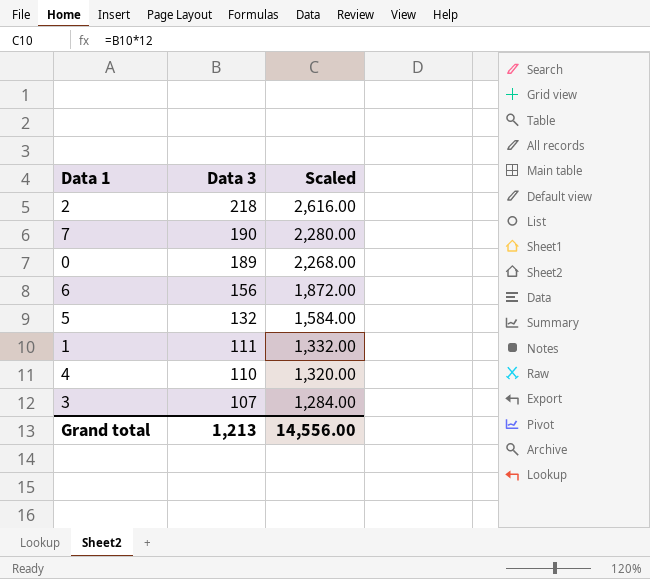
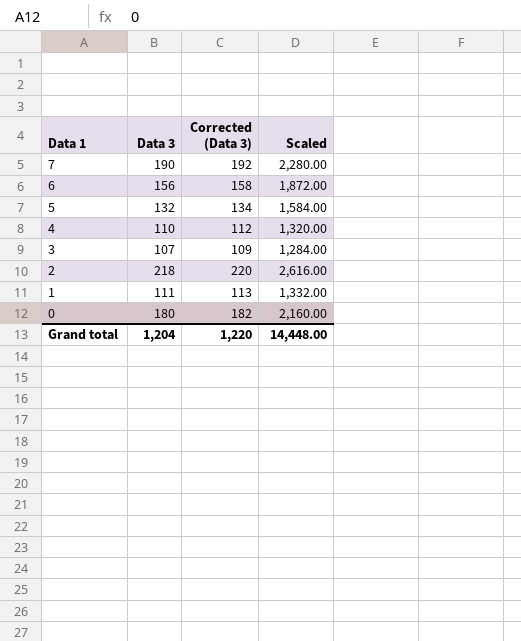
row order: Data 3 descending -> Data 1 descending
column Corrected (Data 3) | formula: none -> [Data 3] + 2
0 | Data 3: 189 -> 180
0 | Scaled: 2,268.00 -> 2,160.00
Grand total | Data 3: 1,213 -> 1,204
Grand total | Scaled: 14,556.00 -> 14,448.00

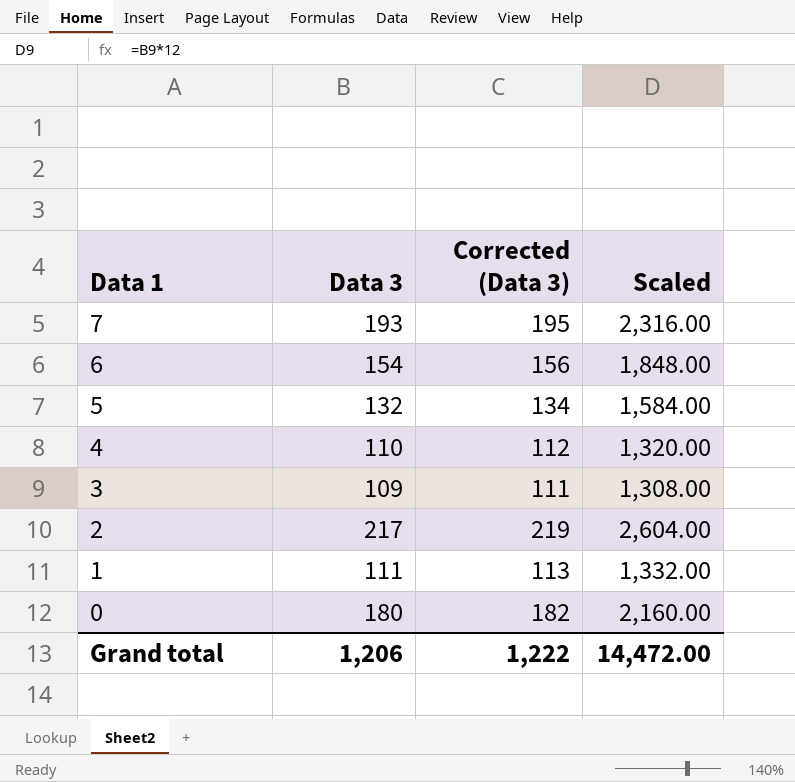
7 | Data 3: 190 -> 193
7 | Corrected (Data 3): 192 -> 195
7 | Scaled: 2,280.00 -> 2,316.00
6 | Data 3: 156 -> 154
6 | Corrected (Data 3): 158 -> 156
6 | Scaled: 1,872.00 -> 1,848.00
3 | Data 3: 107 -> 109
3 | Corrected (Data 3): 109 -> 111
3 | Scaled: 1,284.00 -> 1,308.00
2 | Data 3: 218 -> 217
2 | Corrected (Data 3): 220 -> 219
2 | Scaled: 2,616.00 -> 2,604.00
Grand total | Data 3: 1,204 -> 1,206
Grand total | Corrected (Data 3): 1,220 -> 1,222
Grand total | Scaled: 14,448.00 -> 14,472.00

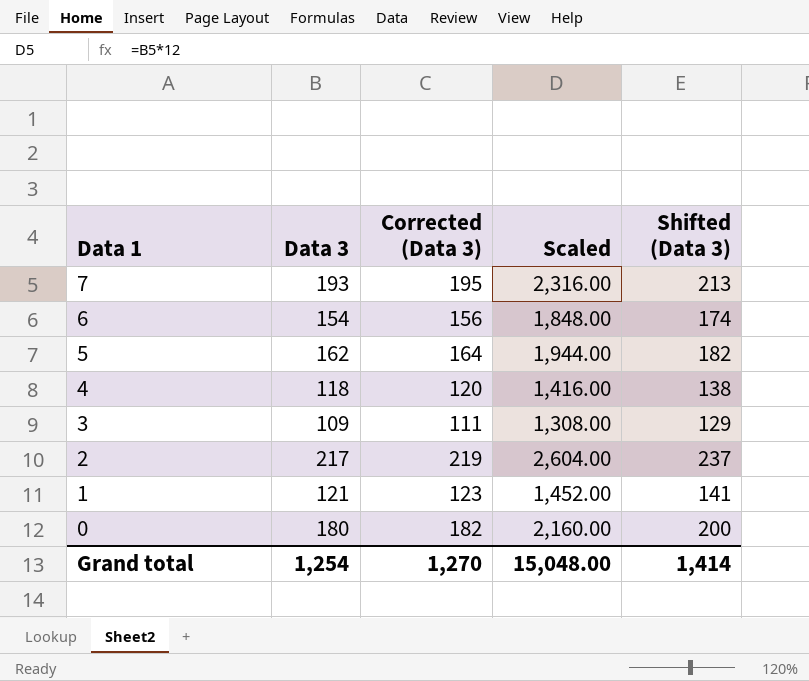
column Shifted (Data 3) | formula: none -> [Data 3] + 20
5 | Data 3: 132 -> 162
5 | Corrected (Data 3): 134 -> 164
5 | Scaled: 1,584.00 -> 1,944.00
4 | Data 3: 110 -> 118
4 | Corrected (Data 3): 112 -> 120
4 | Scaled: 1,320.00 -> 1,416.00
1 | Data 3: 111 -> 121
1 | Corrected (Data 3): 113 -> 123
1 | Scaled: 1,332.00 -> 1,452.00
Grand total | Data 3: 1,206 -> 1,254
Grand total | Corrected (Data 3): 1,222 -> 1,270
Grand total | Scaled: 14,472.00 -> 15,048.00

